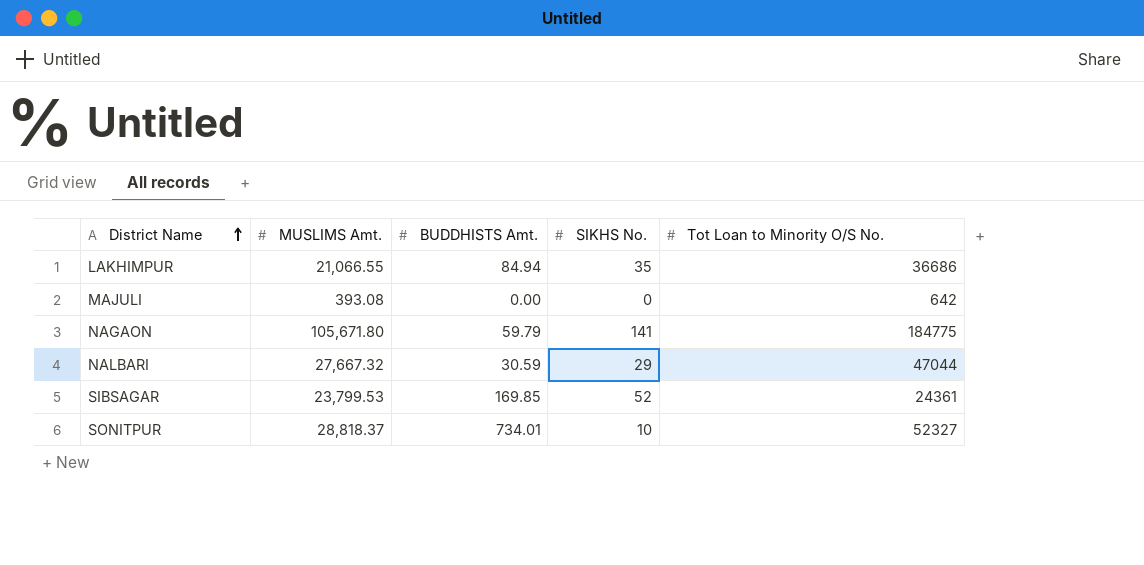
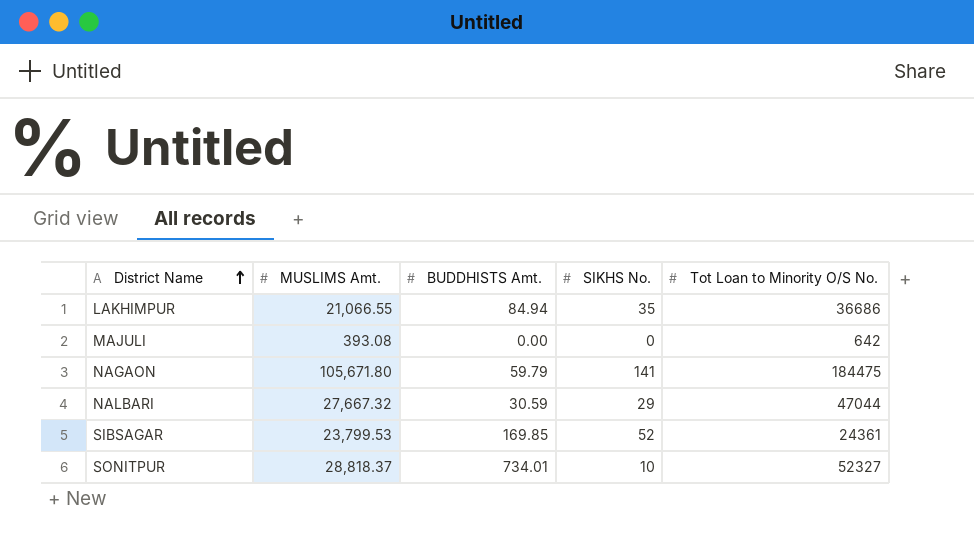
NAGAON | Tot Loan to Minority O/S No.: 184775 -> 184475

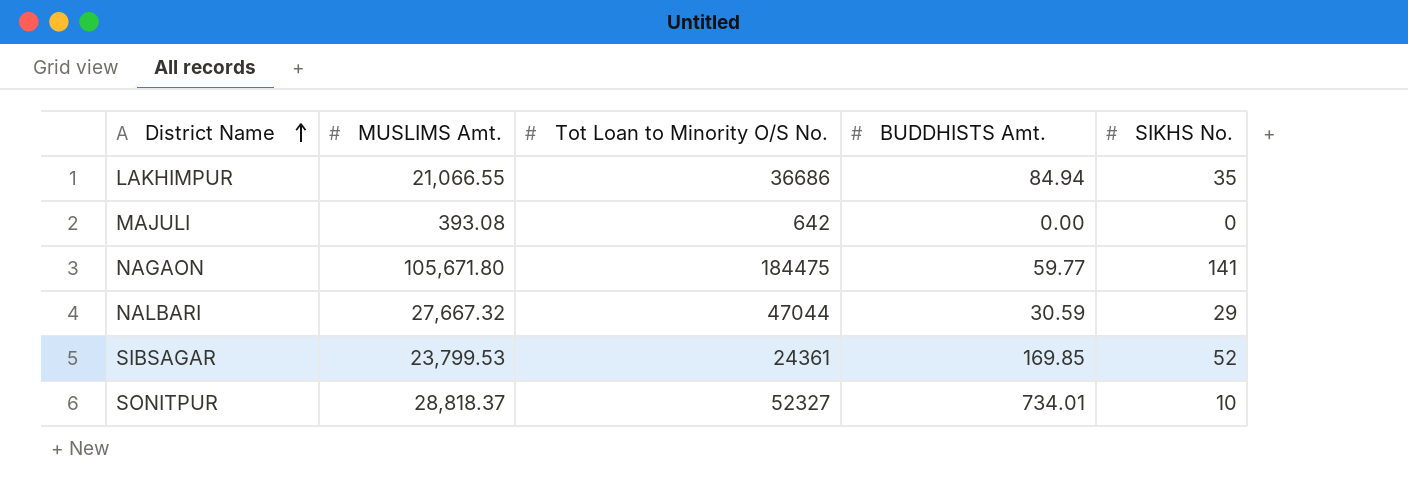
column Tot Loan to Minority O/S No. | position: 5 -> 3
NAGAON | BUDDHISTS Amt.: 59.79 -> 59.77

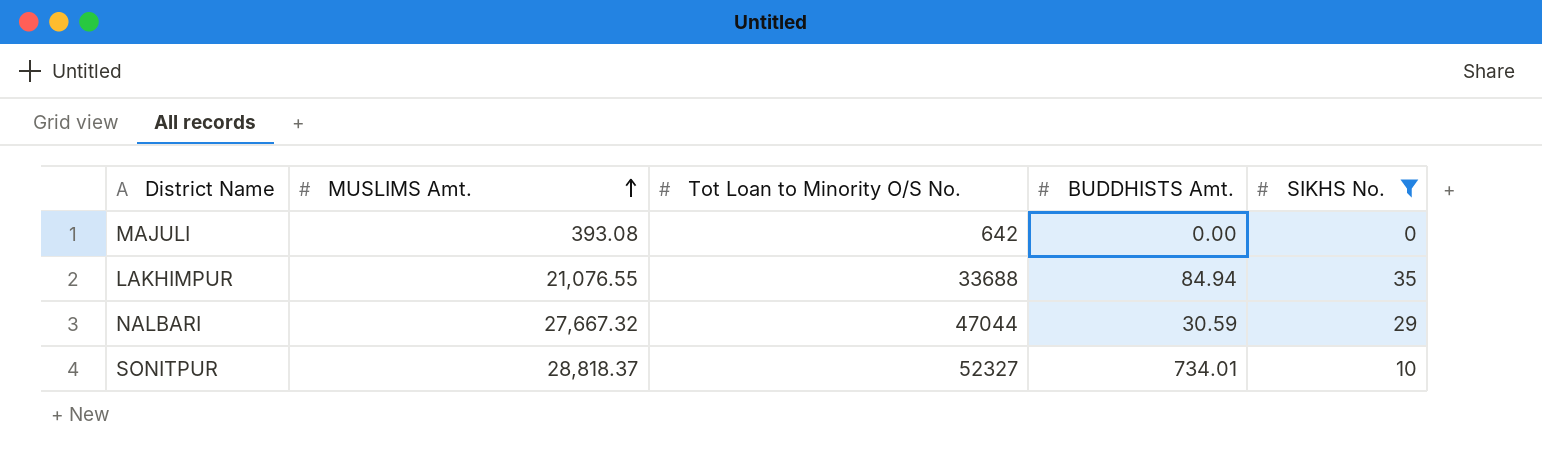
filter: none -> SIKHS No. <= 35
row order: District Name ascending -> MUSLIMS Amt. ascending
LAKHIMPUR | MUSLIMS Amt.: 21,066.55 -> 21,076.55
LAKHIMPUR | Tot Loan to Minority O/S No.: 36686 -> 33688

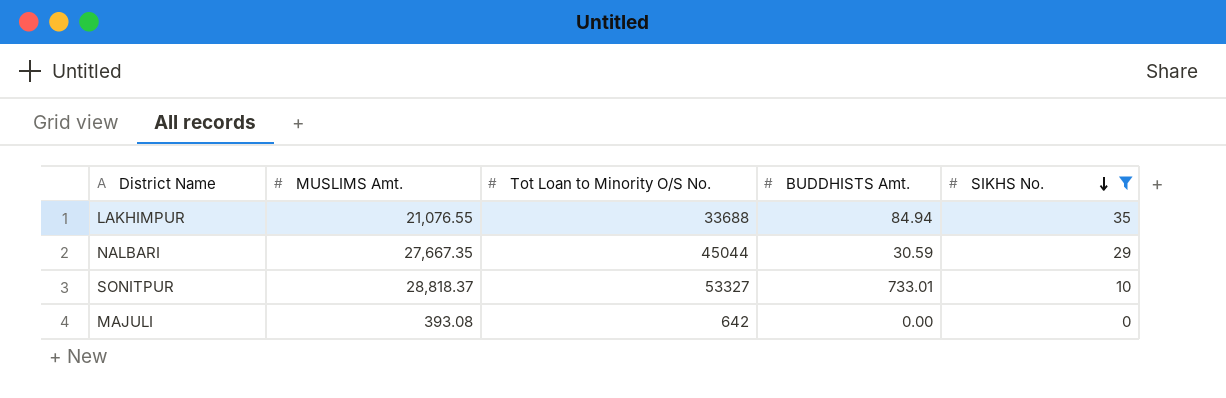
row order: MUSLIMS Amt. ascending -> SIKHS No. descending
NALBARI | MUSLIMS Amt.: 27,667.32 -> 27,667.35
NALBARI | Tot Loan to Minority O/S No.: 47044 -> 45044
SONITPUR | Tot Loan to Minority O/S No.: 52327 -> 53327
SONITPUR | BUDDHISTS Amt.: 734.01 -> 733.01

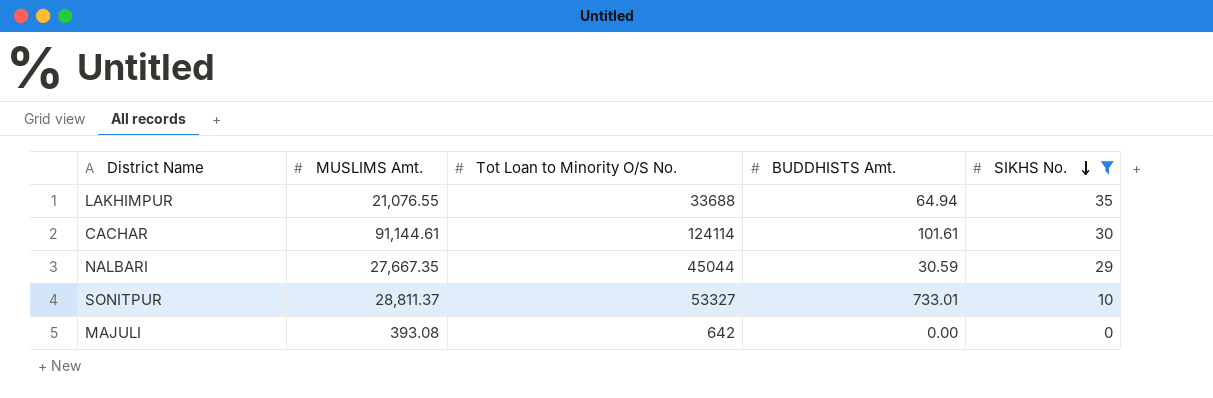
LAKHIMPUR | BUDDHISTS Amt.: 84.94 -> 64.94
row CACHAR: none -> 91,144.61 | 124114 | 101.61 | 30
SONITPUR | MUSLIMS Amt.: 28,818.37 -> 28,811.37

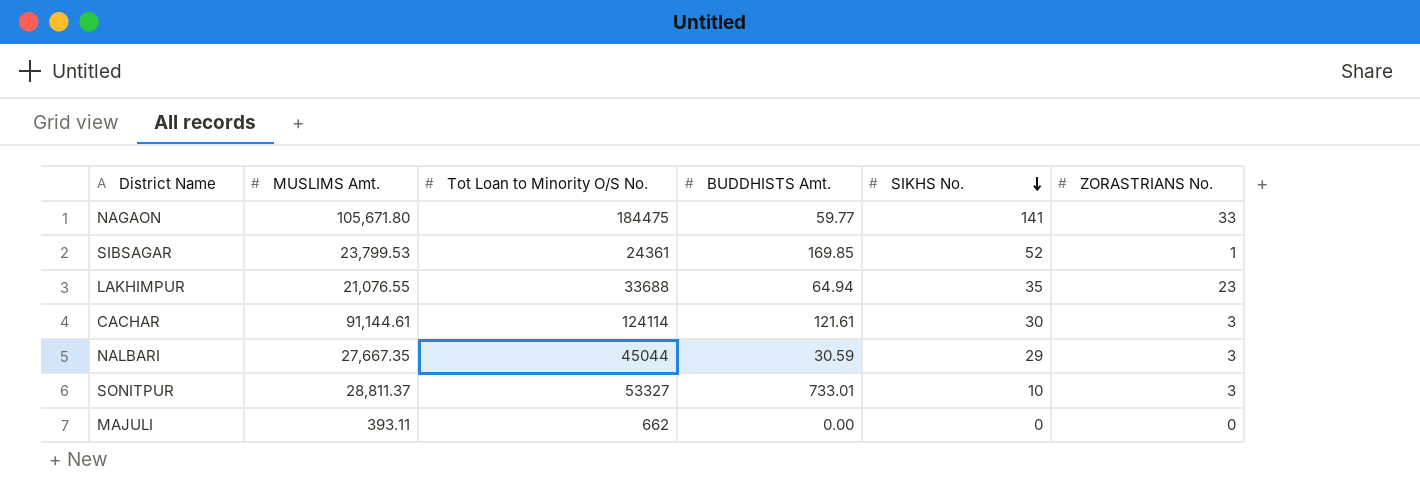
filter: SIKHS No. <= 35 -> none
column ZORASTRIANS No. | position: none -> 6
CACHAR | BUDDHISTS Amt.: 101.61 -> 121.61
MAJULI | MUSLIMS Amt.: 393.08 -> 393.11
MAJULI | Tot Loan to Minority O/S No.: 642 -> 662

